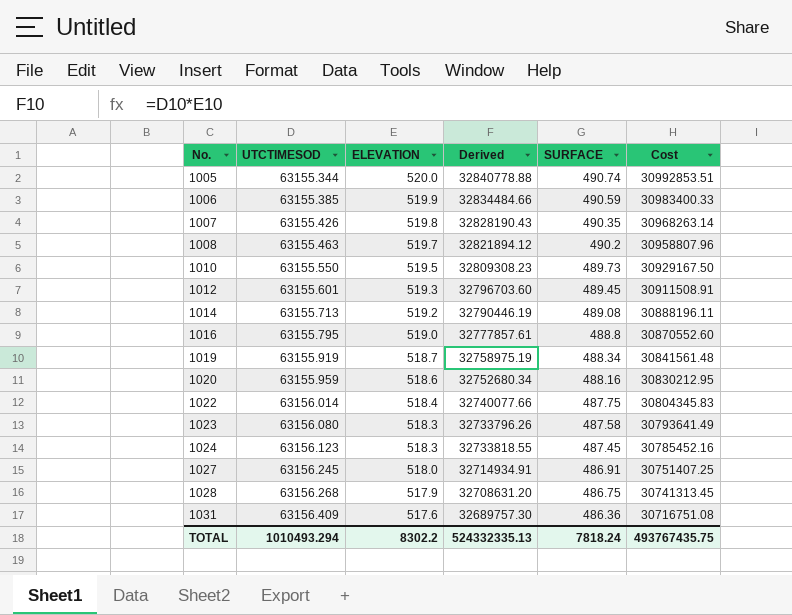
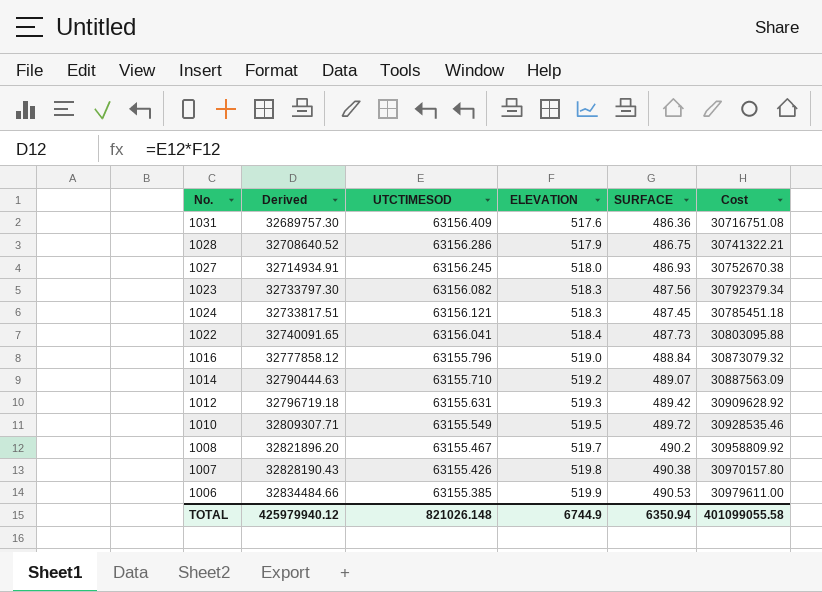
row order: No. ascending -> Derived ascending
column Derived | position: 4 -> 2
row 1005: 63155.344 | 520.0 | 32840778.88 | 490.74 | 30992853.51 -> none
row 1019: 63155.919 | 518.7 | 32758975.19 | 488.34 | 30841561.48 -> none
row 1020: 63155.959 | 518.6 | 32752680.34 | 488.16 | 30830212.95 -> none
1028 | Derived: 32708631.20 -> 32708640.52
1028 | UTCTIMESOD: 63156.268 -> 63156.286
1028 | Cost: 30741313.45 -> 30741322.21
1027 | SURFACE: 486.91 -> 486.93
1027 | Cost: 30751407.25 -> 30752670.38
1023 | Derived: 32733796.26 -> 32733797.30
1023 | UTCTIMESOD: 63156.080 -> 63156.082
1023 | SURFACE: 487.58 -> 487.56
1023 | Cost: 30793641.49 -> 30792379.34
1024 | Derived: 32733818.55 -> 32733817.51
1024 | UTCTIMESOD: 63156.123 -> 63156.121
1024 | Cost: 30785452.16 -> 30785451.18
1022 | Derived: 32740077.66 -> 32740091.65
1022 | UTCTIMESOD: 63156.014 -> 63156.041
1022 | SURFACE: 487.75 -> 487.73
1022 | Cost: 30804345.83 -> 30803095.88
1016 | Derived: 32777857.61 -> 32777858.12
1016 | UTCTIMESOD: 63155.795 -> 63155.796
1016 | SURFACE: 488.8 -> 488.84
1016 | Cost: 30870552.60 -> 30873079.32
1014 | Derived: 32790446.19 -> 32790444.63
1014 | UTCTIMESOD: 63155.713 -> 63155.710
1014 | SURFACE: 489.08 -> 489.07
1014 | Cost: 30888196.11 -> 30887563.09
1012 | Derived: 32796703.60 -> 32796719.18
1012 | UTCTIMESOD: 63155.601 -> 63155.631
1012 | SURFACE: 489.45 -> 489.42
1012 | Cost: 30911508.91 -> 30909628.92
1010 | Derived: 32809308.23 -> 32809307.71
1010 | UTCTIMESOD: 63155.550 -> 63155.549
1010 | SURFACE: 489.73 -> 489.72
1010 | Cost: 30929167.50 -> 30928535.46
1008 | Derived: 32821894.12 -> 32821896.20
1008 | UTCTIMESOD: 63155.463 -> 63155.467
1008 | Cost: 30958807.96 -> 30958809.92
1007 | SURFACE: 490.35 -> 490.38
1007 | Cost: 30968263.14 -> 30970157.80
1006 | SURFACE: 490.59 -> 490.53
1006 | Cost: 30983400.33 -> 30979611.00
TOTAL | Derived: 524332335.13 -> 425979940.12
TOTAL | UTCTIMESOD: 1010493.294 -> 821026.148
TOTAL | ELEVATION: 8302.2 -> 6744.9
TOTAL | SURFACE: 7818.24 -> 6350.94
TOTAL | Cost: 493767435.75 -> 401099055.58

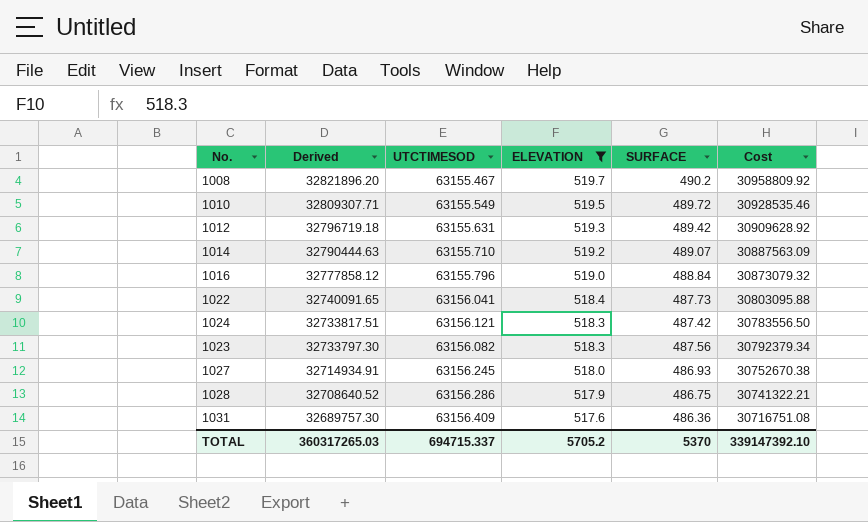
filter: none -> ELEVATION <= 519.7
row order: Derived ascending -> Derived descending
1024 | SURFACE: 487.45 -> 487.42
1024 | Cost: 30785451.18 -> 30783556.50
TOTAL | Derived: 425979940.12 -> 360317265.03
TOTAL | UTCTIMESOD: 821026.148 -> 694715.337
TOTAL | ELEVATION: 6744.9 -> 5705.2
TOTAL | SURFACE: 6350.94 -> 5370
TOTAL | Cost: 401099055.58 -> 339147392.10

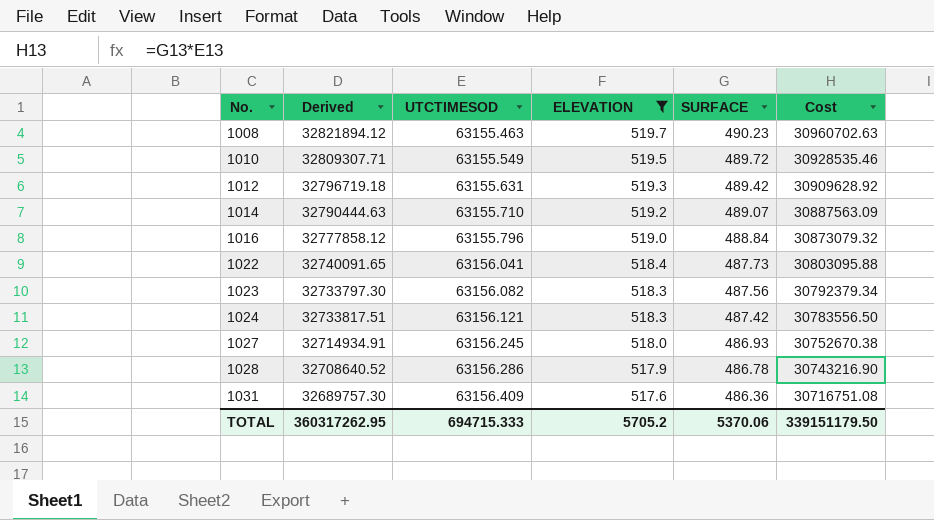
row order: Derived descending -> No. ascending
1008 | Derived: 32821896.20 -> 32821894.12
1008 | UTCTIMESOD: 63155.467 -> 63155.463
1008 | SURFACE: 490.2 -> 490.23
1008 | Cost: 30958809.92 -> 30960702.63
1028 | SURFACE: 486.75 -> 486.78
1028 | Cost: 30741322.21 -> 30743216.90
TOTAL | Derived: 360317265.03 -> 360317262.95
TOTAL | UTCTIMESOD: 694715.337 -> 694715.333
TOTAL | SURFACE: 5370 -> 5370.06
TOTAL | Cost: 339147392.10 -> 339151179.50

